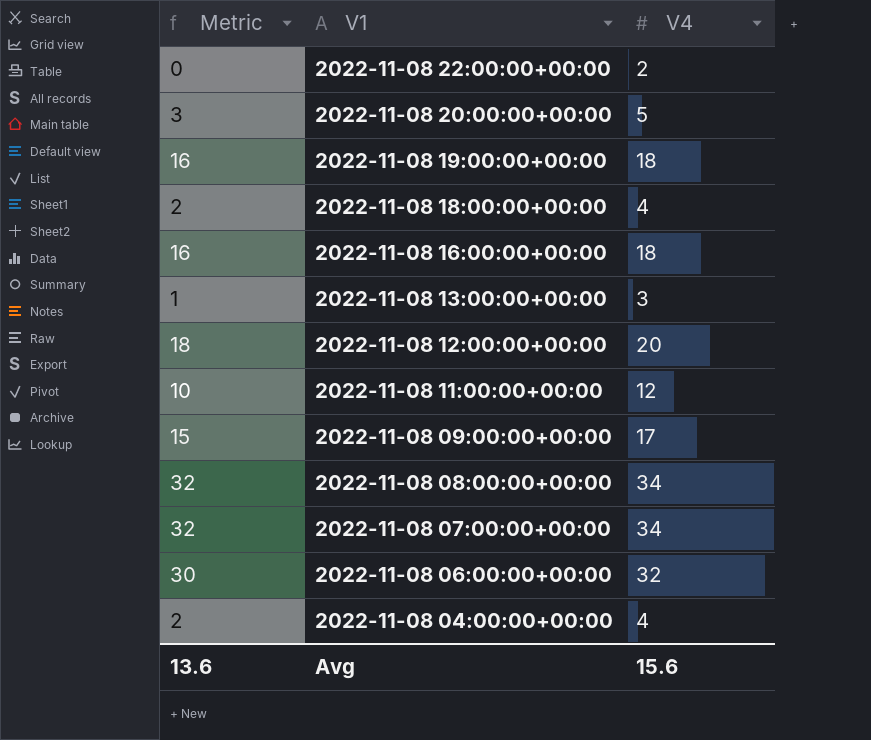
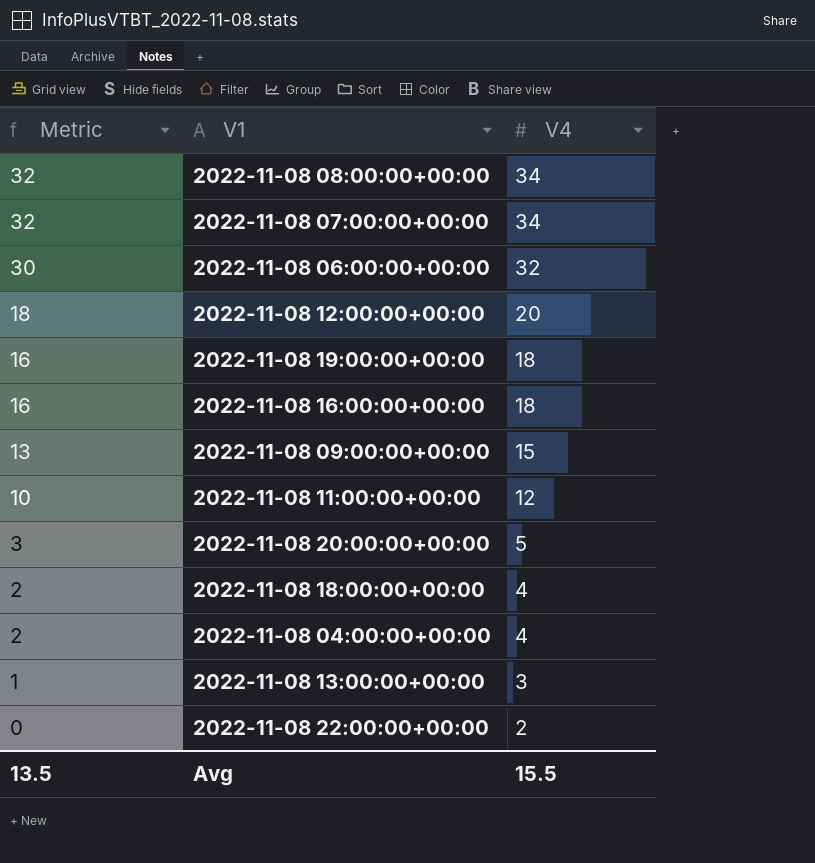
row order: V1 descending -> Metric descending
2022-11-08 09:00:00+00:00 | Metric: 15 -> 13
2022-11-08 09:00:00+00:00 | V4: 17 -> 15
Avg | Metric: 13.6 -> 13.5
Avg | V4: 15.6 -> 15.5

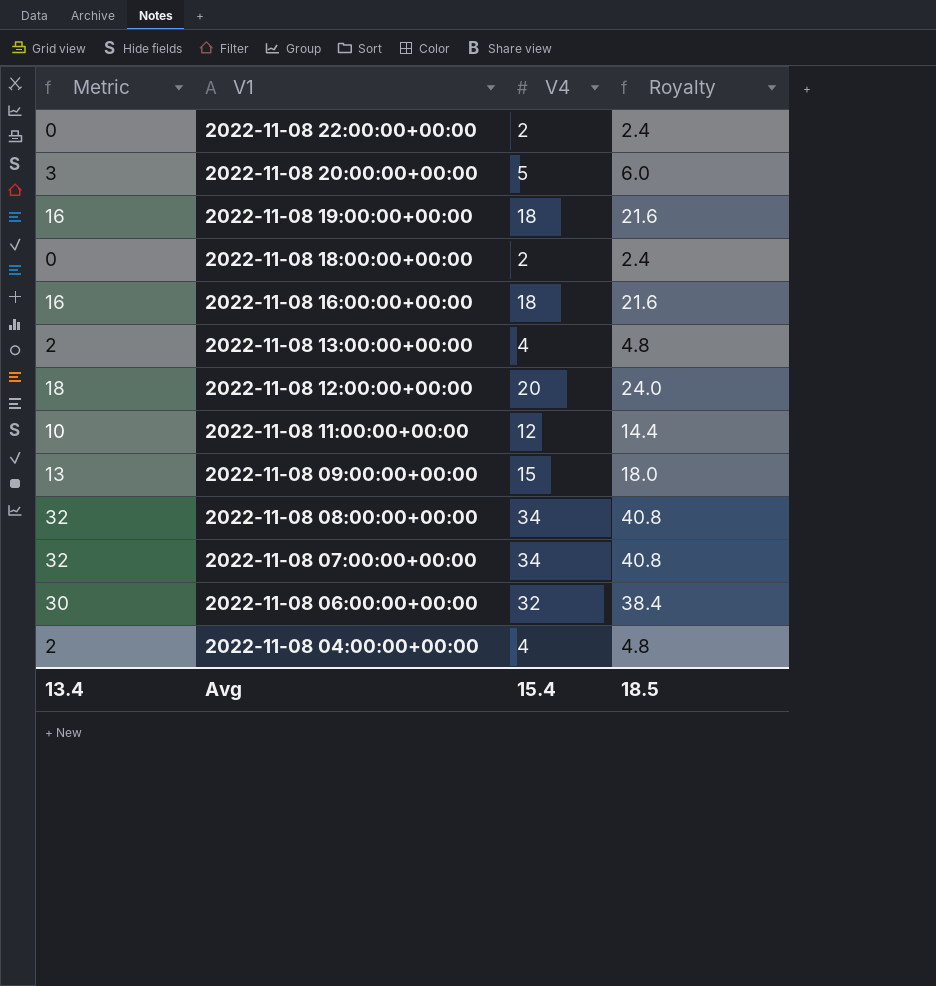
row order: Metric descending -> V1 descending
column Royalty | formula: none -> [V4] * 1.2
2022-11-08 18:00:00+00:00 | Metric: 2 -> 0
2022-11-08 18:00:00+00:00 | V4: 4 -> 2
2022-11-08 13:00:00+00:00 | Metric: 1 -> 2
2022-11-08 13:00:00+00:00 | V4: 3 -> 4
Avg | Metric: 13.5 -> 13.4
Avg | V4: 15.5 -> 15.4

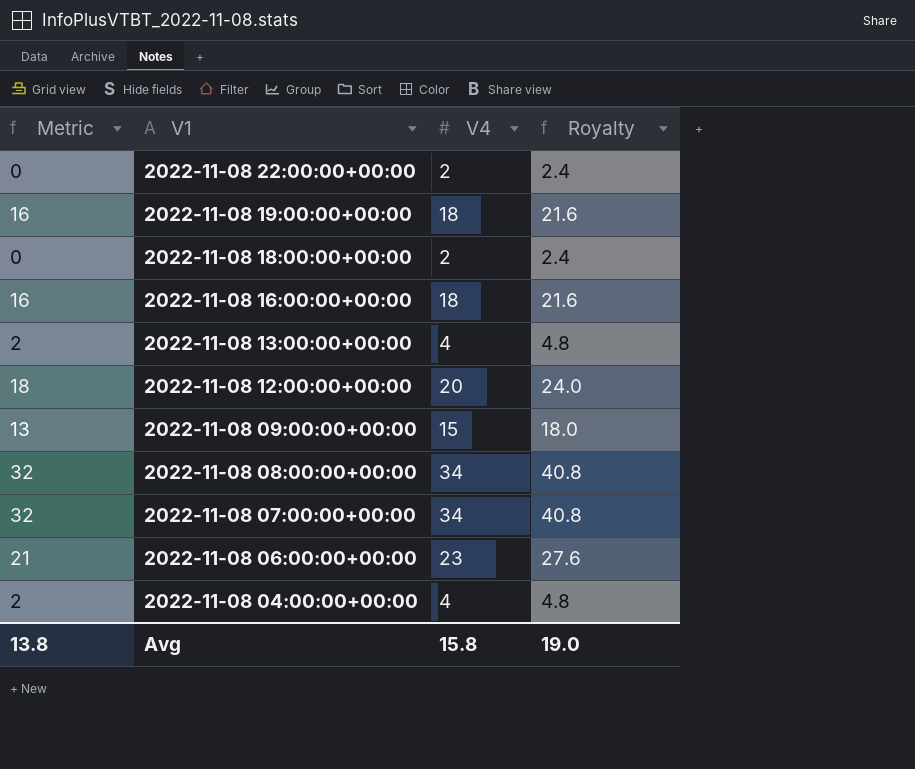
row 2022-11-08 20:00:00+00:00: 3 | 5 | 6.0 -> none
row 2022-11-08 11:00:00+00:00: 10 | 12 | 14.4 -> none
2022-11-08 06:00:00+00:00 | Metric: 30 -> 21
2022-11-08 06:00:00+00:00 | V4: 32 -> 23
2022-11-08 06:00:00+00:00 | Royalty: 38.4 -> 27.6
Avg | Metric: 13.4 -> 13.8
Avg | V4: 15.4 -> 15.8
Avg | Royalty: 18.5 -> 19.0

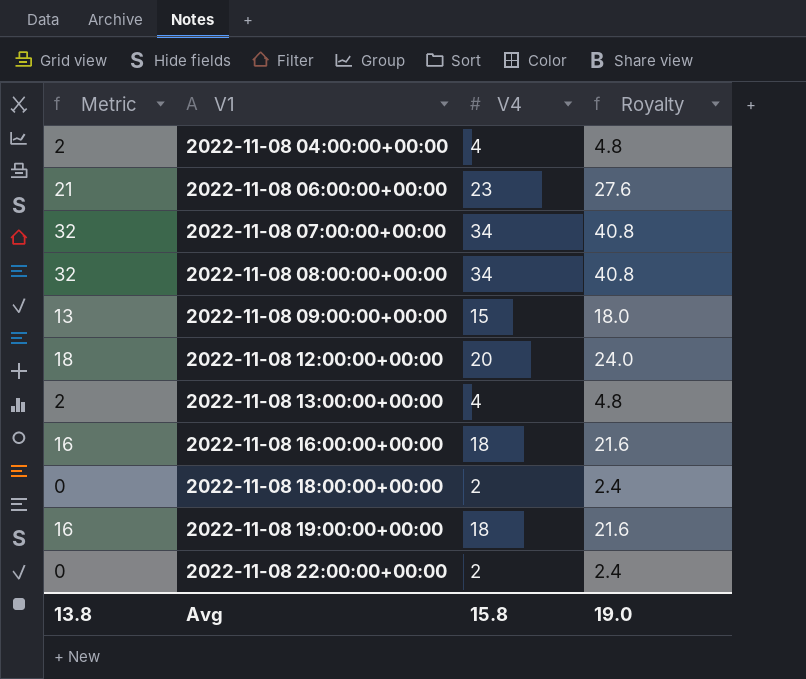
row order: V1 descending -> V1 ascending

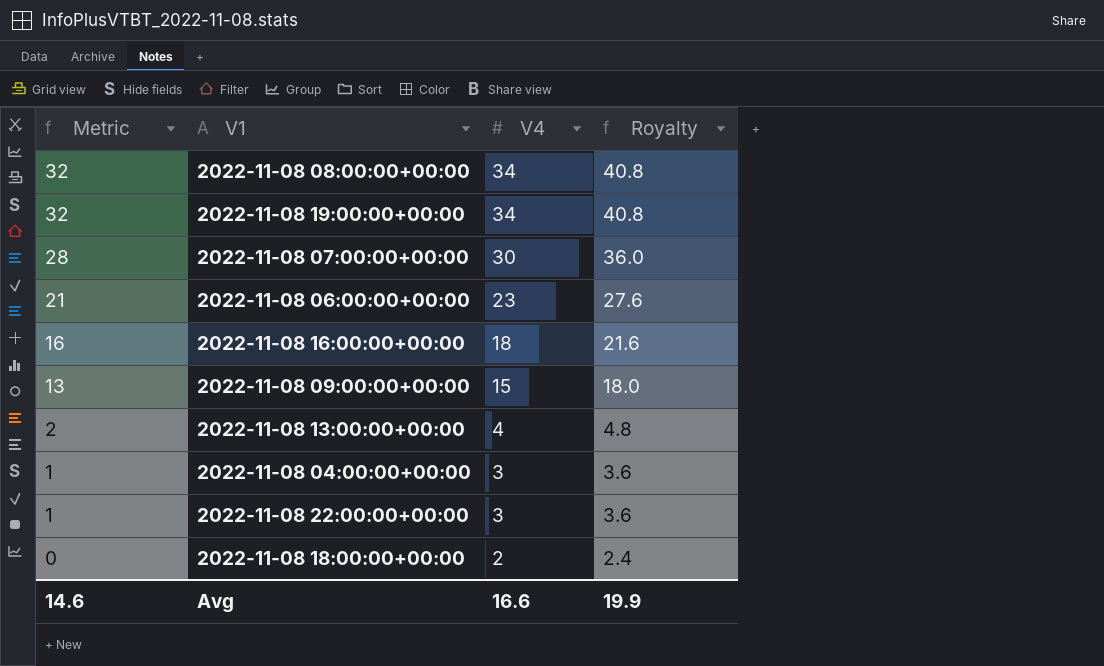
row order: V1 ascending -> Metric descending
row 2022-11-08 12:00:00+00:00: 18 | 20 | 24.0 -> none
2022-11-08 19:00:00+00:00 | Metric: 16 -> 32
2022-11-08 19:00:00+00:00 | V4: 18 -> 34
2022-11-08 19:00:00+00:00 | Royalty: 21.6 -> 40.8
2022-11-08 07:00:00+00:00 | Metric: 32 -> 28
2022-11-08 07:00:00+00:00 | V4: 34 -> 30
2022-11-08 07:00:00+00:00 | Royalty: 40.8 -> 36.0
2022-11-08 04:00:00+00:00 | Metric: 2 -> 1
2022-11-08 04:00:00+00:00 | V4: 4 -> 3
2022-11-08 04:00:00+00:00 | Royalty: 4.8 -> 3.6
2022-11-08 22:00:00+00:00 | Metric: 0 -> 1
2022-11-08 22:00:00+00:00 | V4: 2 -> 3
2022-11-08 22:00:00+00:00 | Royalty: 2.4 -> 3.6
Avg | Metric: 13.8 -> 14.6
Avg | V4: 15.8 -> 16.6
Avg | Royalty: 19.0 -> 19.9

